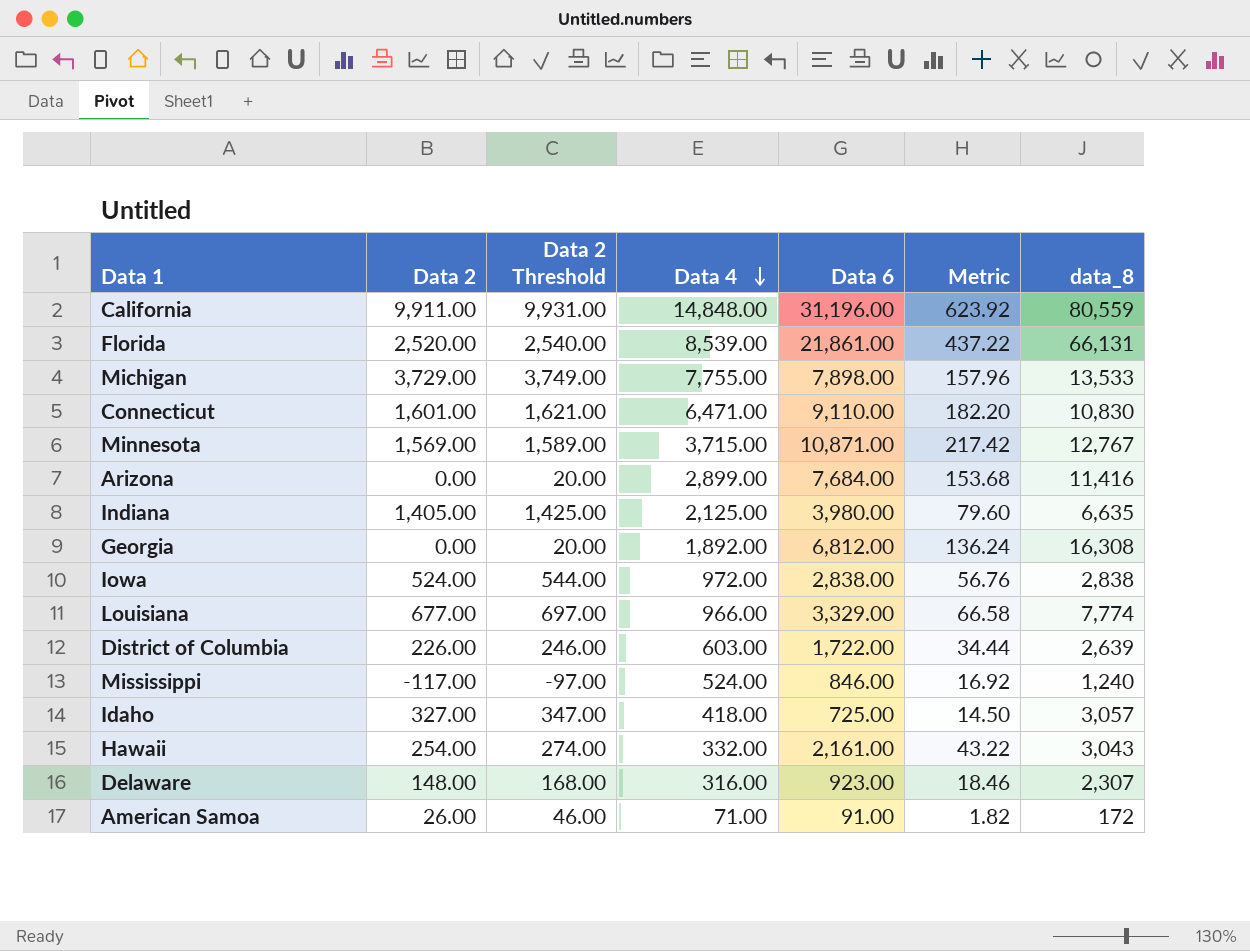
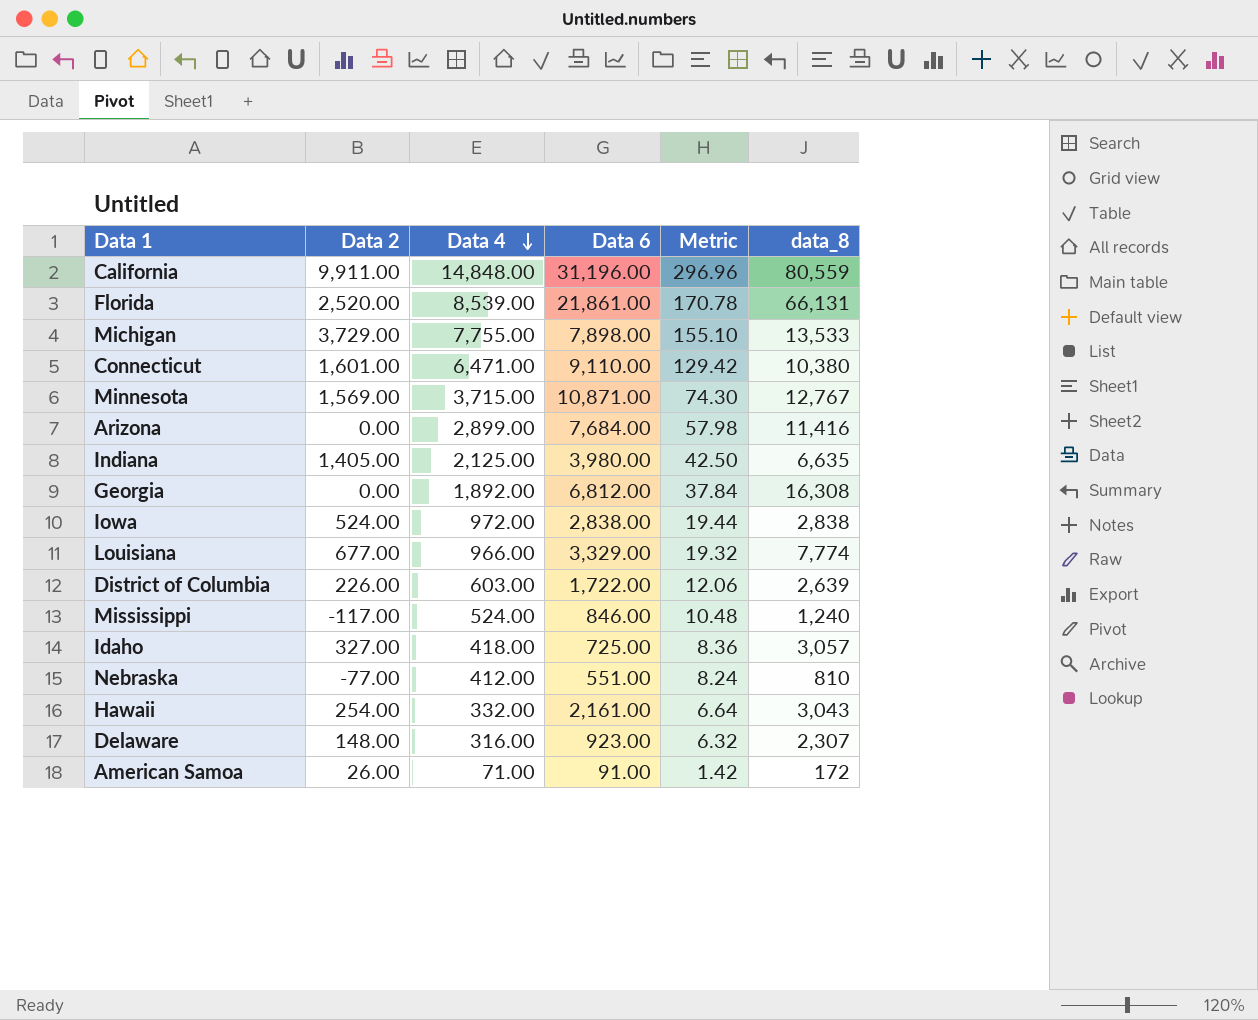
column Data 2 Threshold | formula: [Data 2] + 20 -> none
column Metric | formula: [Data 6] * 0.02 -> [Data 4] * 0.02
Connecticut | data_8: 10,830 -> 10,380
row Nebraska: none -> -77.00 | 412.00 | 551.00 | 8.24 | 810

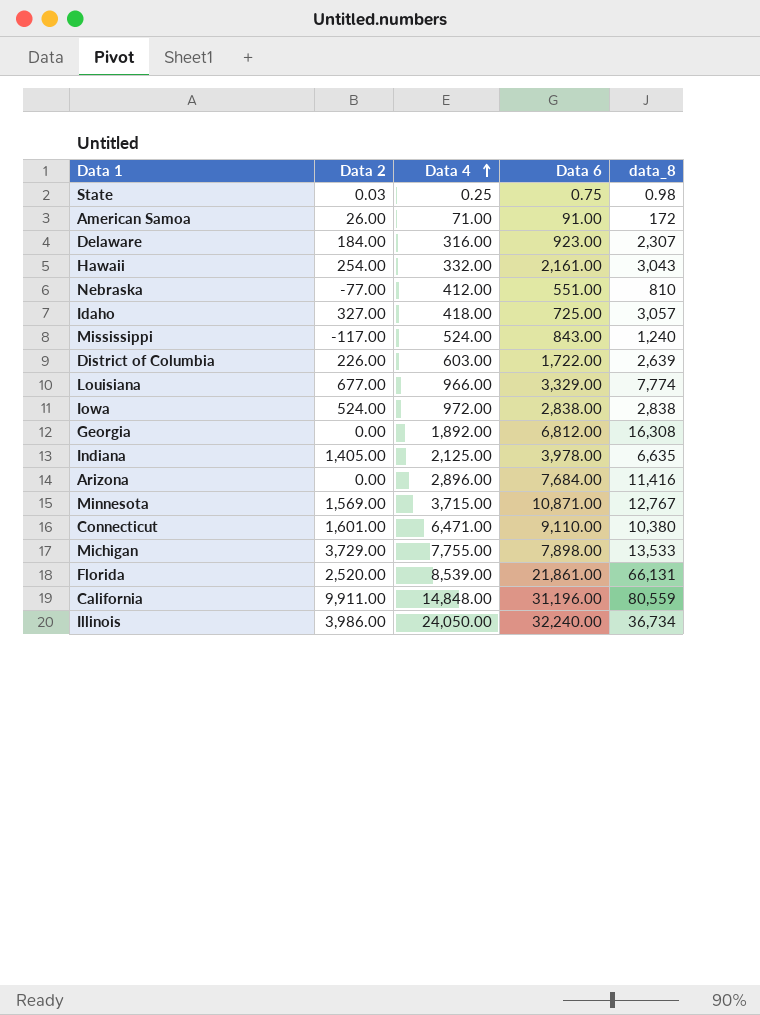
row order: Data 4 descending -> Data 4 ascending
column Metric | formula: [Data 4] * 0.02 -> none
row State: none -> 0.03 | 0.25 | 0.75 | 0.98
Delaware | Data 2: 148.00 -> 184.00
Mississippi | Data 6: 846.00 -> 843.00
Indiana | Data 6: 3,980.00 -> 3,978.00
Arizona | Data 4: 2,899.00 -> 2,896.00
row Illinois: none -> 3,986.00 | 24,050.00 | 32,240.00 | 36,734

